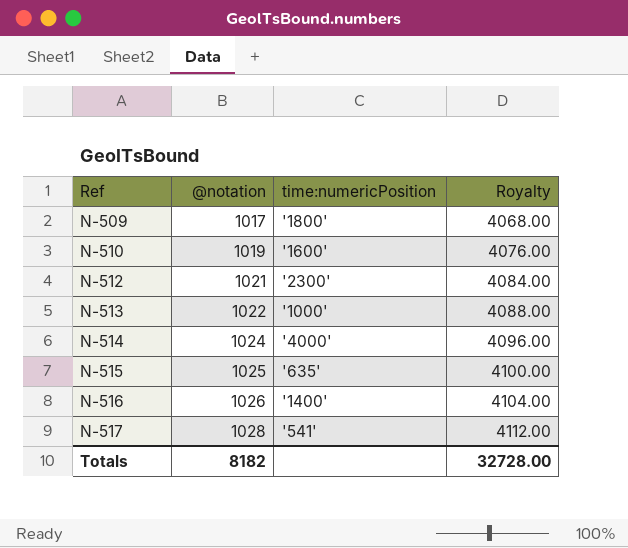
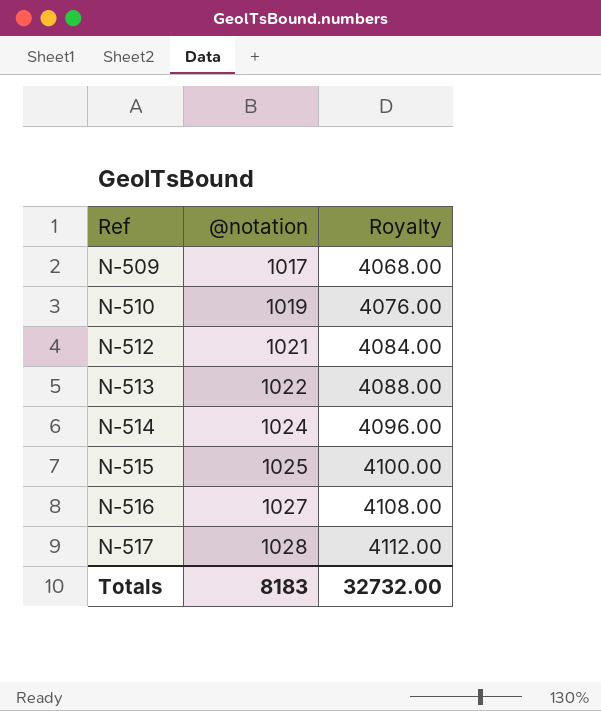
column time:numericPosition | position: 3 -> none
N-516 | @notation: 1026 -> 1027
N-516 | Royalty: 4104.00 -> 4108.00
Totals | @notation: 8182 -> 8183
Totals | Royalty: 32728.00 -> 32732.00

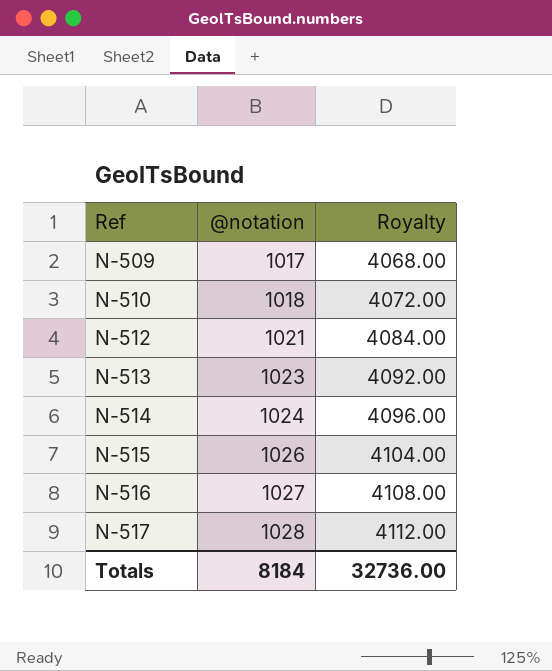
N-510 | @notation: 1019 -> 1018
N-510 | Royalty: 4076.00 -> 4072.00
N-513 | @notation: 1022 -> 1023
N-513 | Royalty: 4088.00 -> 4092.00
N-515 | @notation: 1025 -> 1026
N-515 | Royalty: 4100.00 -> 4104.00
Totals | @notation: 8183 -> 8184
Totals | Royalty: 32732.00 -> 32736.00

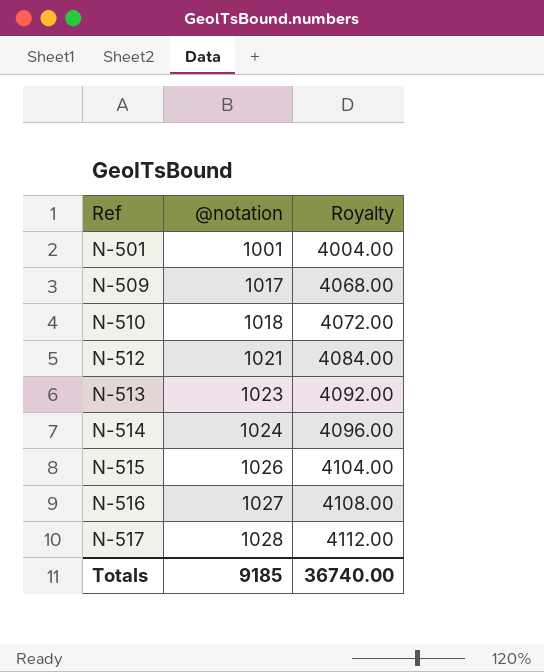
row N-501: none -> 1001 | 4004.00
Totals | @notation: 8184 -> 9185
Totals | Royalty: 32736.00 -> 36740.00

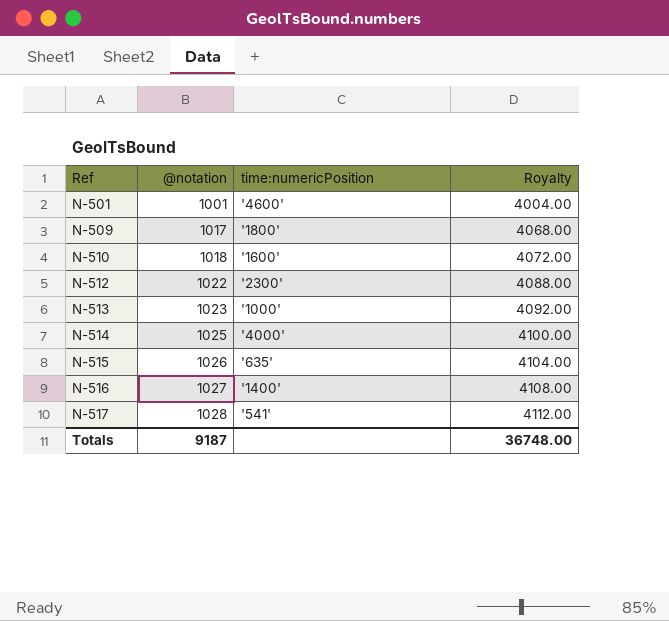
column time:numericPosition | position: none -> 3
N-512 | @notation: 1021 -> 1022
N-512 | Royalty: 4084.00 -> 4088.00
N-514 | @notation: 1024 -> 1025
N-514 | Royalty: 4096.00 -> 4100.00
Totals | @notation: 9185 -> 9187
Totals | Royalty: 36740.00 -> 36748.00

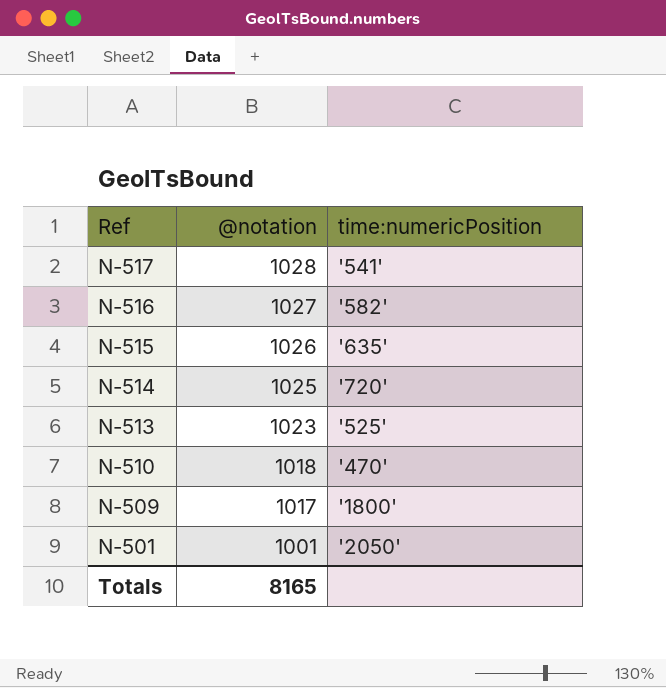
row order: Ref ascending -> Ref descending
column Royalty | formula: [@notation] * 4 -> none
row N-512: 1022 | '2300' | 4088.00 -> none
N-516 | time:numericPosition: '1400' -> '582'
N-514 | time:numericPosition: '4000' -> '720'
N-513 | time:numericPosition: '1000' -> '525'
N-510 | time:numericPosition: '1600' -> '470'
N-501 | time:numericPosition: '4600' -> '2050'
Totals | @notation: 9187 -> 8165

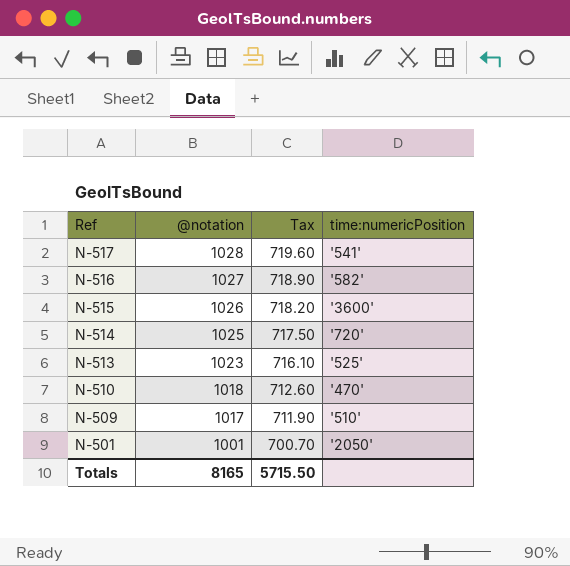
column Tax | formula: none -> [@notation] * 0.7
N-515 | time:numericPosition: '635' -> '3600'
N-509 | time:numericPosition: '1800' -> '510'

